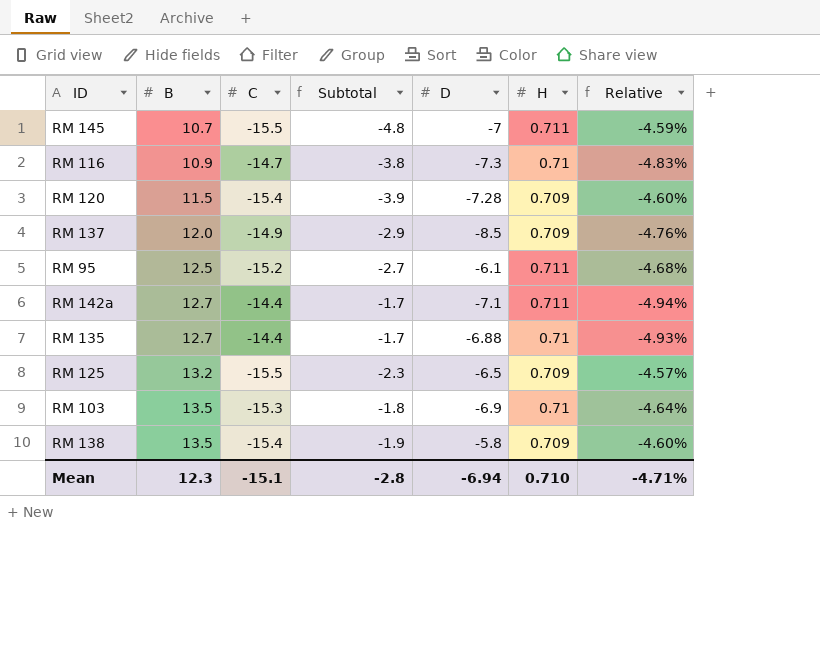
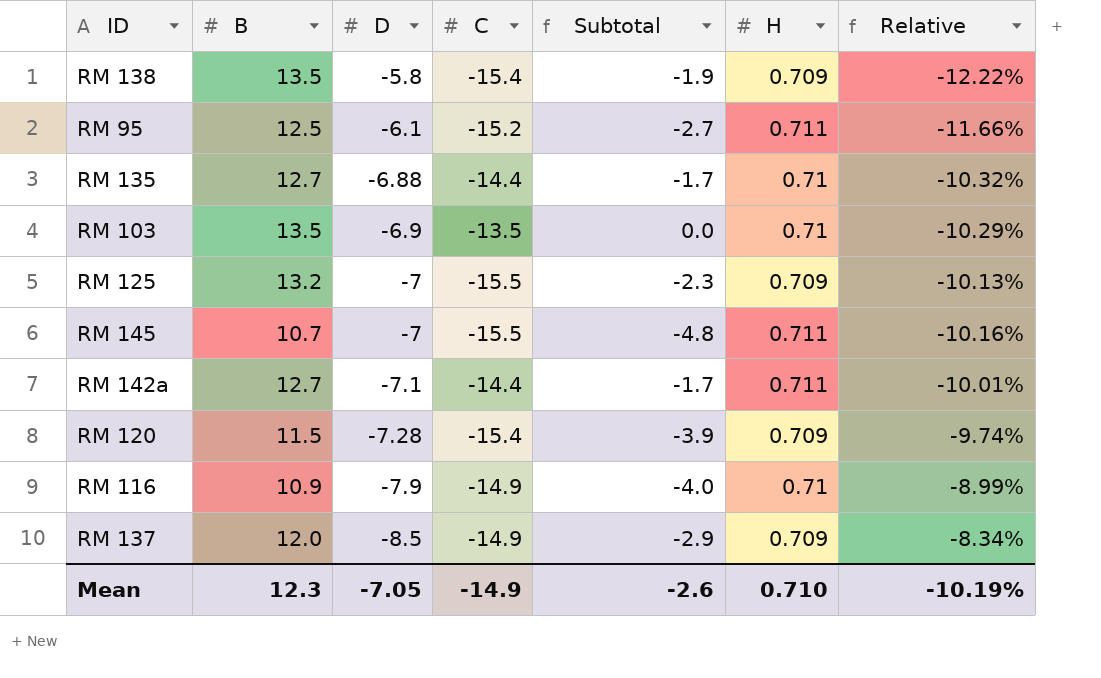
row order: B ascending -> D descending
column D | position: 5 -> 3
column Relative | formula: [H] / [C] -> [H] / [D]
RM 103 | C: -15.3 -> -13.5
RM 103 | Subtotal: -1.8 -> 0.0
RM 125 | D: -6.5 -> -7
RM 116 | D: -7.3 -> -7.9
RM 116 | C: -14.7 -> -14.9
RM 116 | Subtotal: -3.8 -> -4.0
Mean | D: -6.94 -> -7.05
Mean | C: -15.1 -> -14.9
Mean | Subtotal: -2.8 -> -2.6
Mean | Relative: -4.71% -> -10.19%

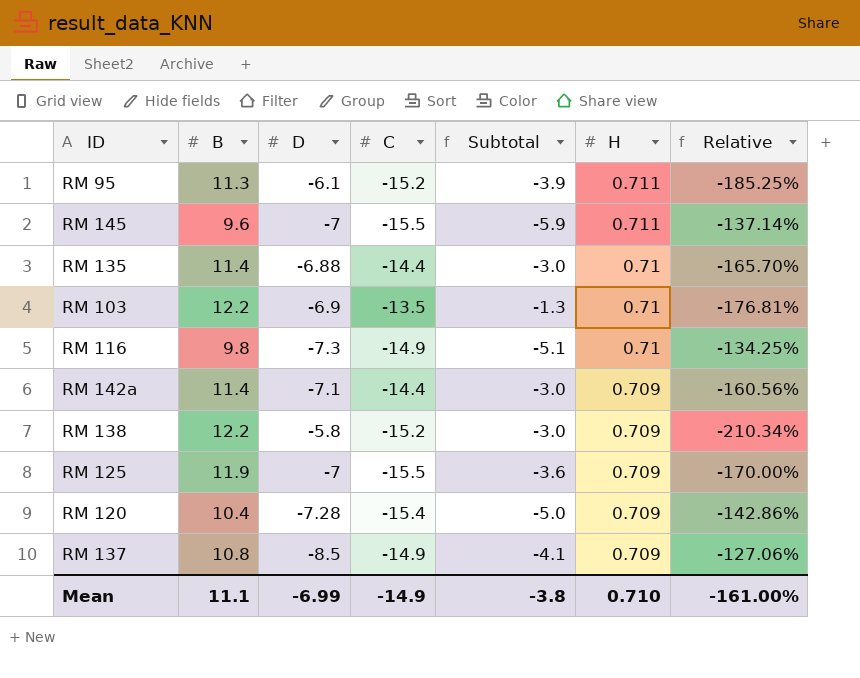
row order: D descending -> H descending
column Relative | formula: [H] / [D] -> [B] / [D]
RM 95 | B: 12.5 -> 11.3
RM 95 | Subtotal: -2.7 -> -3.9
RM 145 | B: 10.7 -> 9.6
RM 145 | Subtotal: -4.8 -> -5.9
RM 135 | B: 12.7 -> 11.4
RM 135 | Subtotal: -1.7 -> -3.0
RM 103 | B: 13.5 -> 12.2
RM 103 | Subtotal: 0.0 -> -1.3
RM 116 | B: 10.9 -> 9.8
RM 116 | D: -7.9 -> -7.3
RM 116 | Subtotal: -4.0 -> -5.1
RM 142a | B: 12.7 -> 11.4
RM 142a | Subtotal: -1.7 -> -3.0
RM 142a | H: 0.711 -> 0.709
RM 138 | B: 13.5 -> 12.2
RM 138 | C: -15.4 -> -15.2
RM 138 | Subtotal: -1.9 -> -3.0
RM 125 | B: 13.2 -> 11.9
RM 125 | Subtotal: -2.3 -> -3.6
RM 120 | B: 11.5 -> 10.4
RM 120 | Subtotal: -3.9 -> -5.0
RM 137 | B: 12.0 -> 10.8
RM 137 | Subtotal: -2.9 -> -4.1
Mean | B: 12.3 -> 11.1
Mean | D: -7.05 -> -6.99
Mean | Subtotal: -2.6 -> -3.8
Mean | Relative: -10.19% -> -161.00%

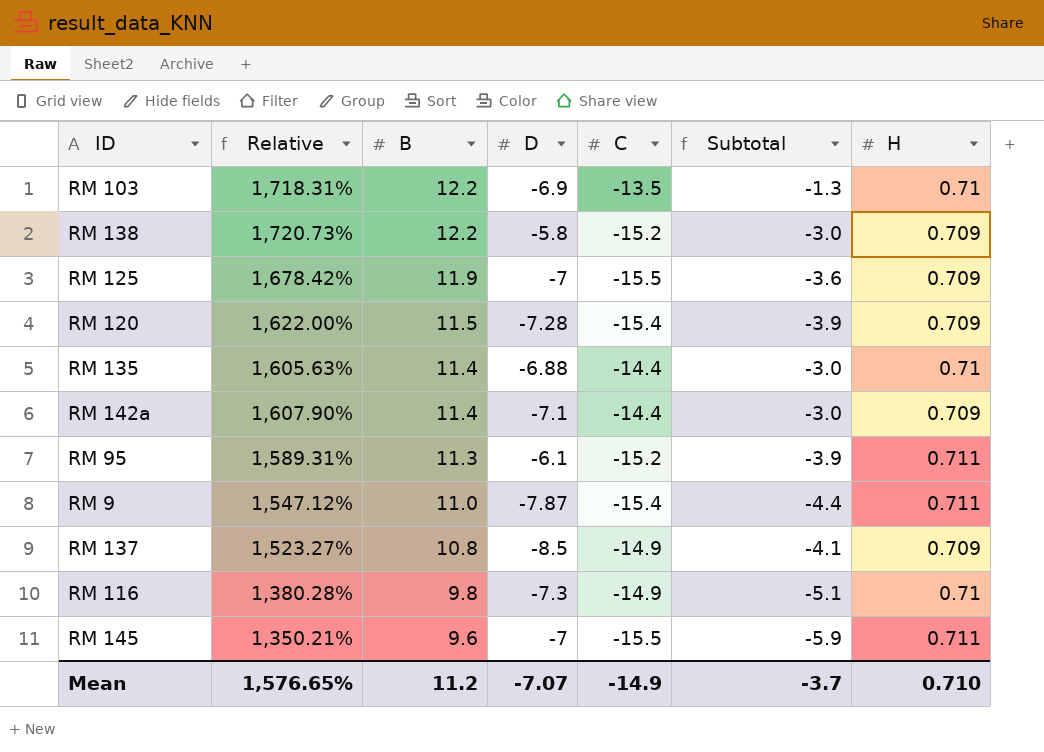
row order: H descending -> B descending
column Relative | formula: [B] / [D] -> [B] / [H]
column Relative | position: 7 -> 2
RM 120 | B: 10.4 -> 11.5
RM 120 | Subtotal: -5.0 -> -3.9
row RM 9: none -> 1,547.12% | 11.0 | -7.87 | -15.4 | -4.4 | 0.711
Mean | Relative: -161.00% -> 1,576.65%
Mean | B: 11.1 -> 11.2
Mean | D: -6.99 -> -7.07
Mean | Subtotal: -3.8 -> -3.7

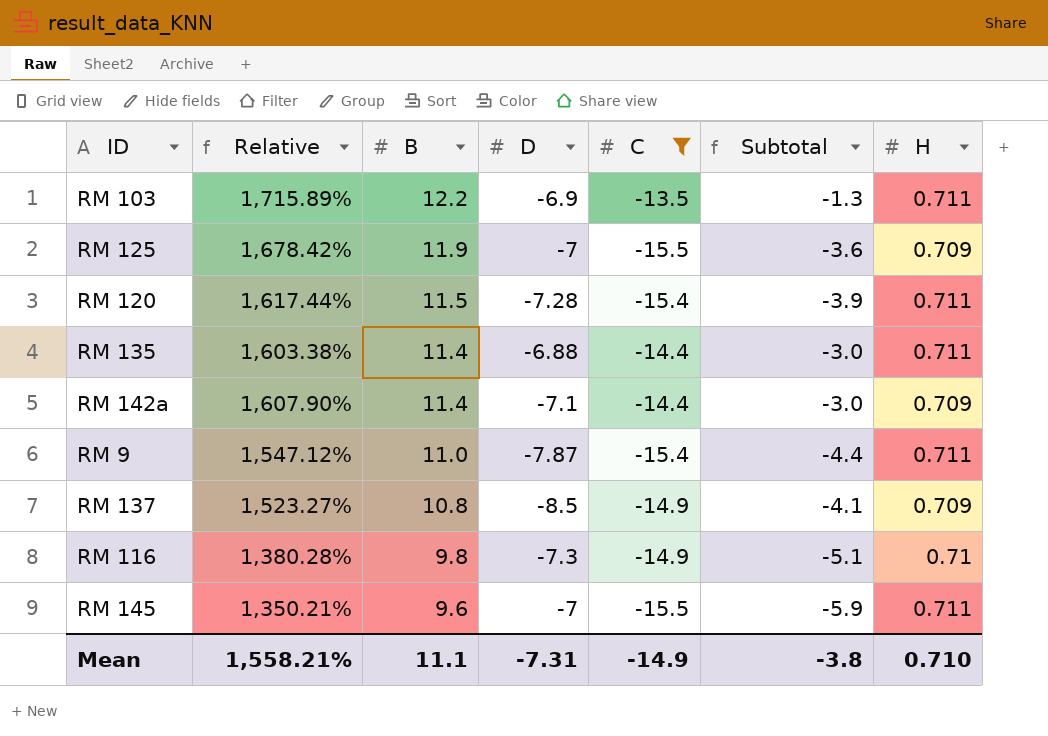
filter: none -> C != -15.2
RM 103 | Relative: 1,718.31% -> 1,715.89%
RM 103 | H: 0.71 -> 0.711
RM 120 | Relative: 1,622.00% -> 1,617.44%
RM 120 | H: 0.709 -> 0.711
RM 135 | Relative: 1,605.63% -> 1,603.38%
RM 135 | H: 0.71 -> 0.711
Mean | Relative: 1,576.65% -> 1,558.21%
Mean | B: 11.2 -> 11.1
Mean | D: -7.07 -> -7.31
Mean | Subtotal: -3.7 -> -3.8

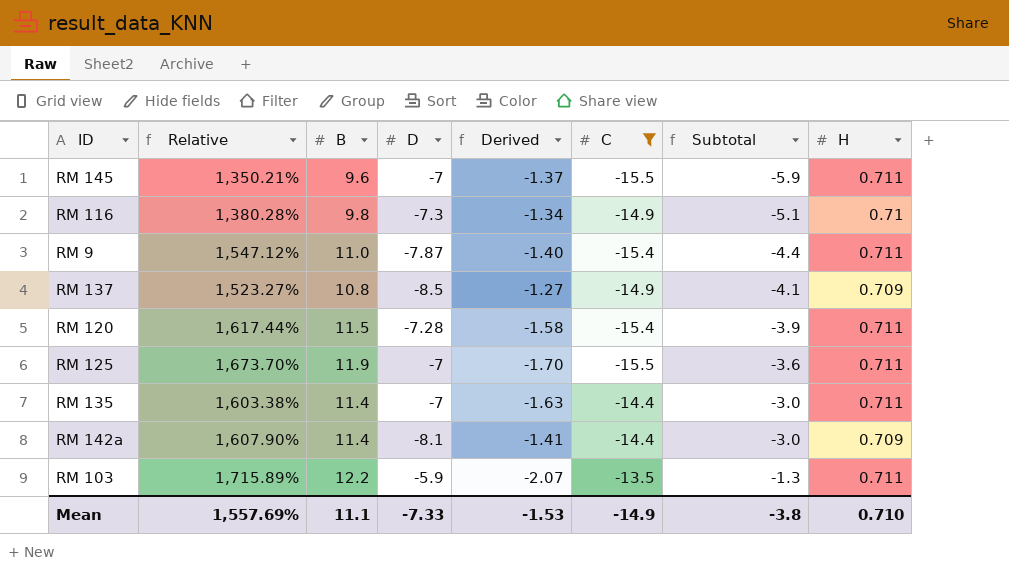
row order: B descending -> Subtotal ascending
column Derived | formula: none -> [B] / [D]
RM 125 | Relative: 1,678.42% -> 1,673.70%
RM 125 | H: 0.709 -> 0.711
RM 135 | D: -6.88 -> -7
RM 142a | D: -7.1 -> -8.1
RM 103 | D: -6.9 -> -5.9
Mean | Relative: 1,558.21% -> 1,557.69%
Mean | D: -7.31 -> -7.33

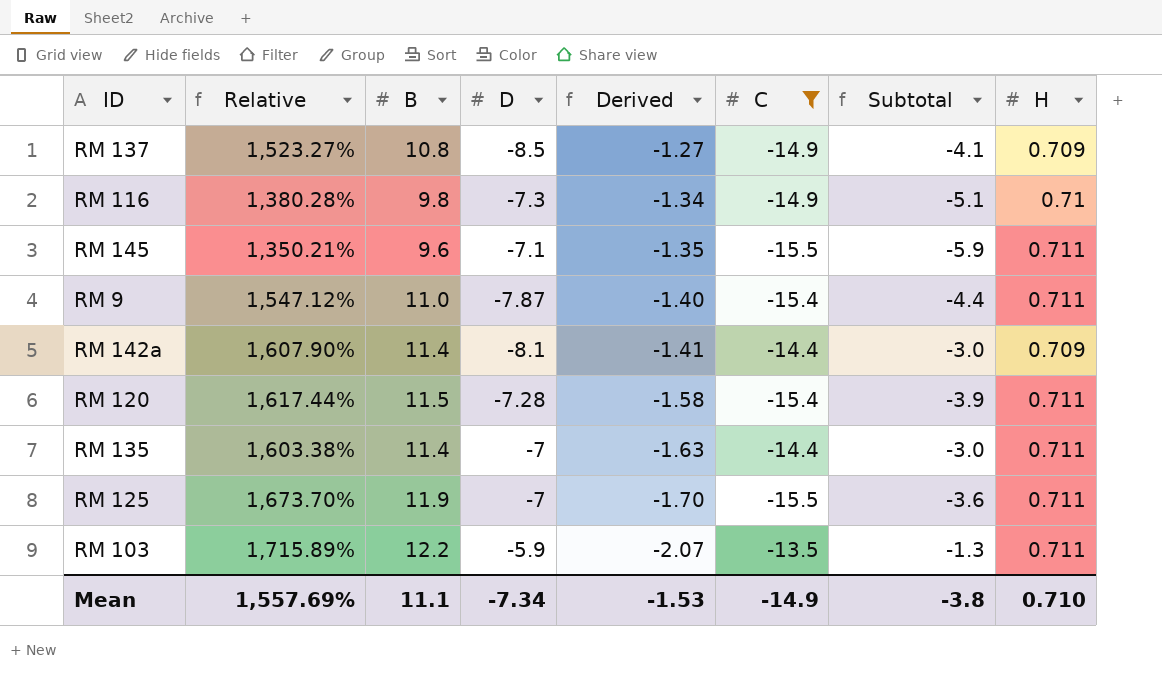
row order: Subtotal ascending -> Derived descending
RM 145 | D: -7 -> -7.1
RM 145 | Derived: -1.37 -> -1.35
Mean | D: -7.33 -> -7.34

